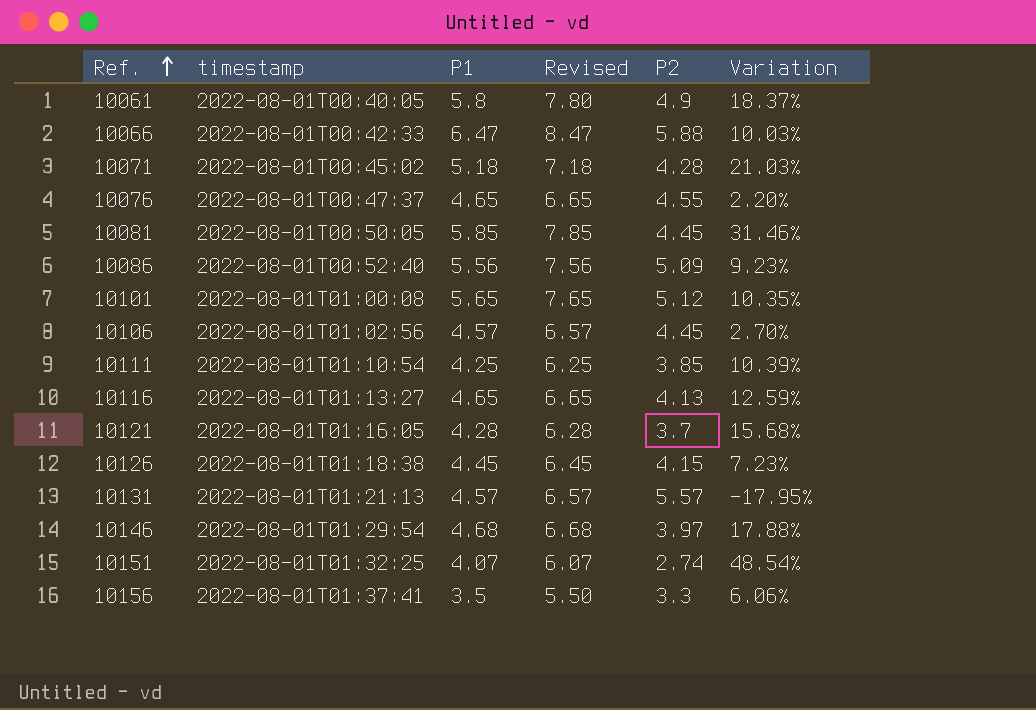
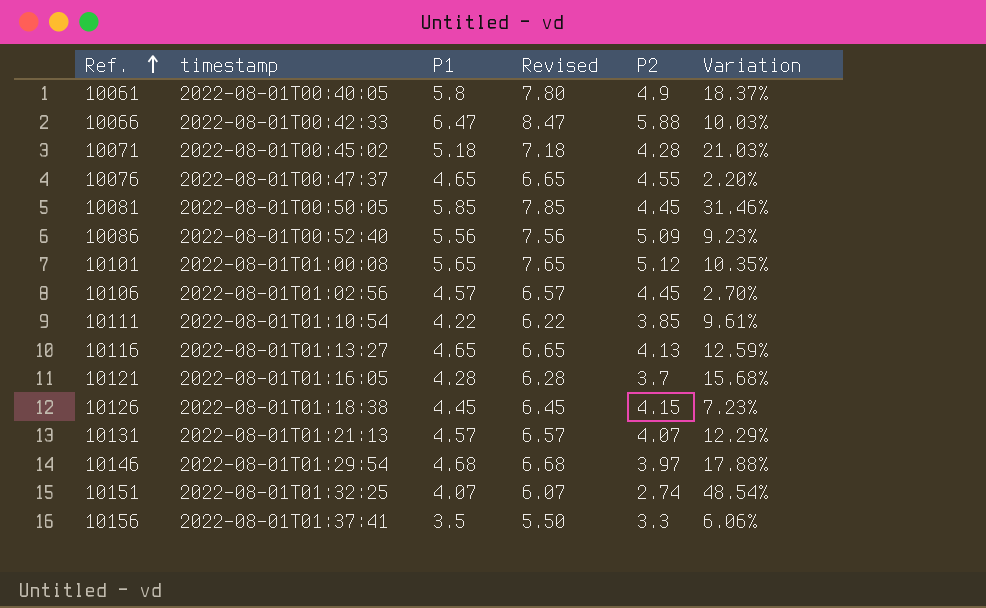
10111 | P1: 4.25 -> 4.22
10111 | Revised: 6.25 -> 6.22
10111 | Variation: 10.39% -> 9.61%
10131 | P2: 5.57 -> 4.07
10131 | Variation: -17.95% -> 12.29%

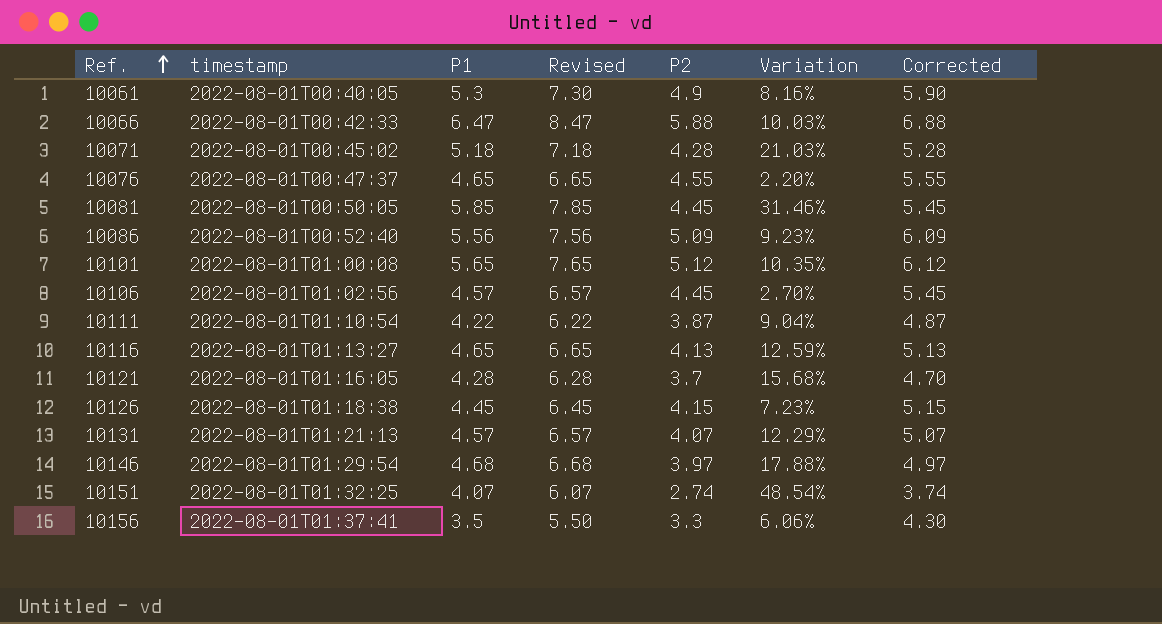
column Corrected | formula: none -> [P2] + 1
10061 | P1: 5.8 -> 5.3
10061 | Revised: 7.80 -> 7.30
10061 | Variation: 18.37% -> 8.16%
10111 | P2: 3.85 -> 3.87
10111 | Variation: 9.61% -> 9.04%

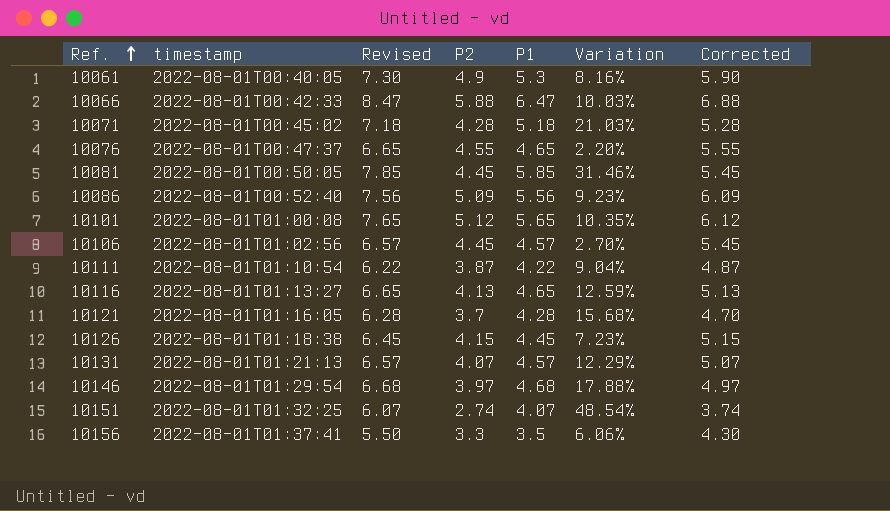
column P1 | position: 3 -> 5

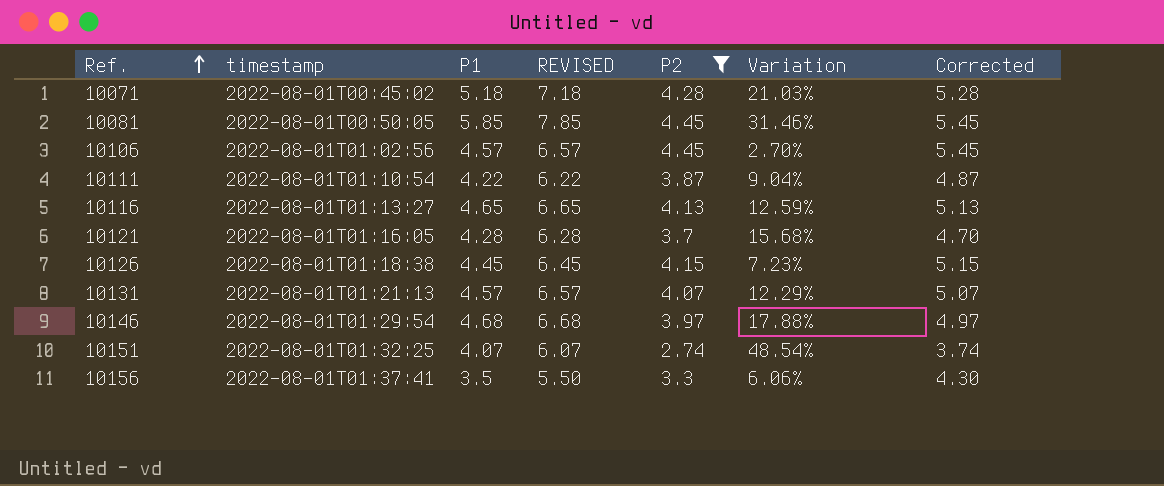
filter: none -> P2 <= 4.45
column P1 | position: 5 -> 3
column name: Revised -> REVISED

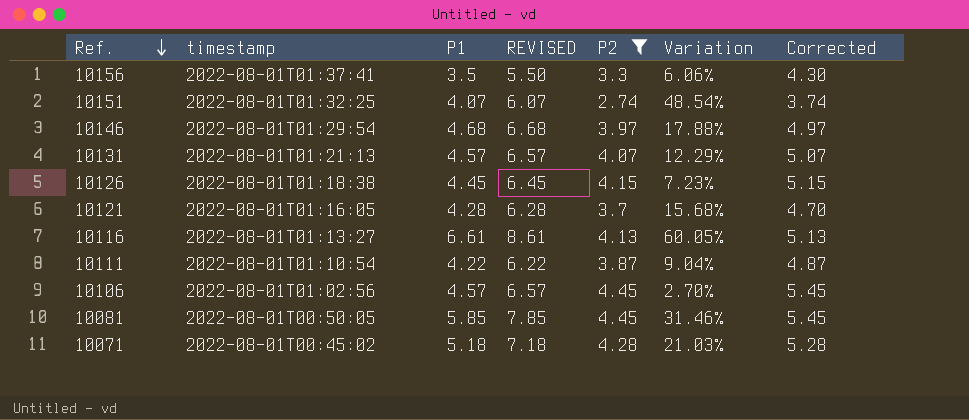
row order: Ref. ascending -> Ref. descending
10116 | P1: 4.65 -> 6.61
10116 | REVISED: 6.65 -> 8.61
10116 | Variation: 12.59% -> 60.05%

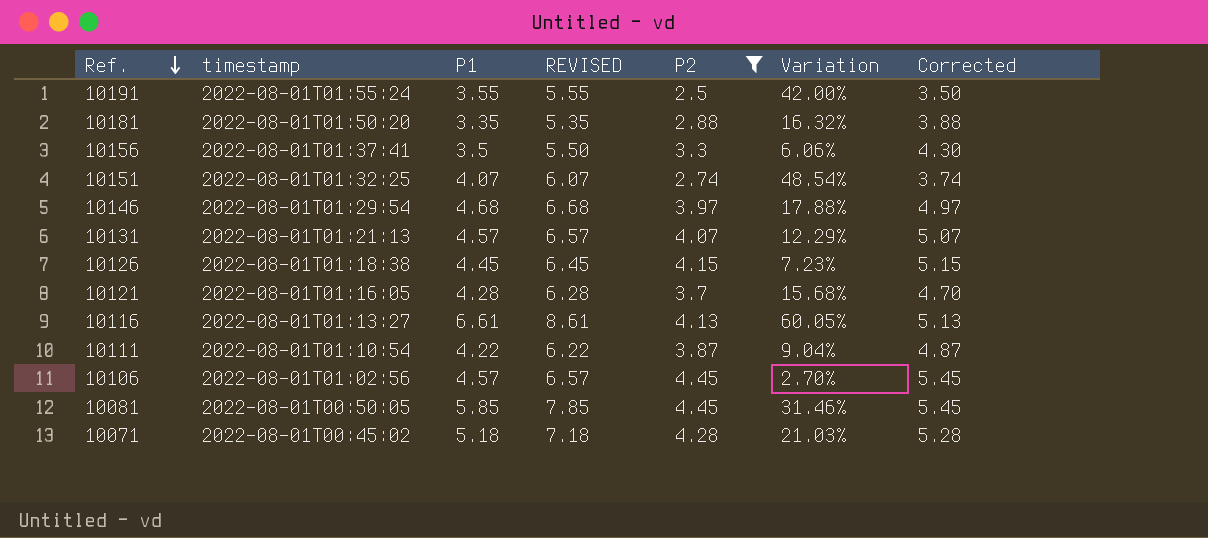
row 10191: none -> 2022-08-01T01:55:24 | 3.55 | 5.55 | 2.5 | 42.00% | 3.50
row 10181: none -> 2022-08-01T01:50:20 | 3.35 | 5.35 | 2.88 | 16.32% | 3.88

